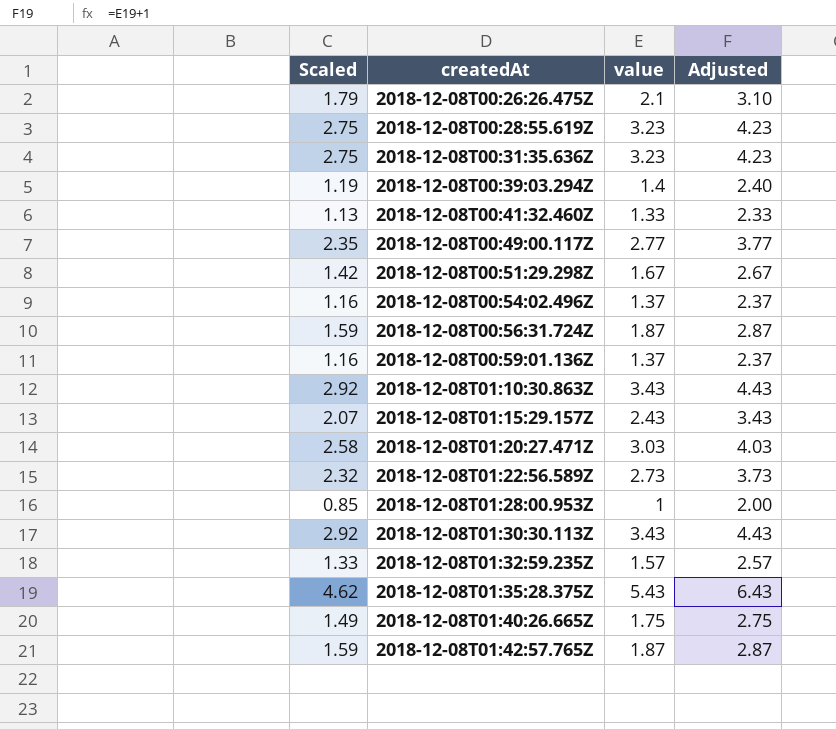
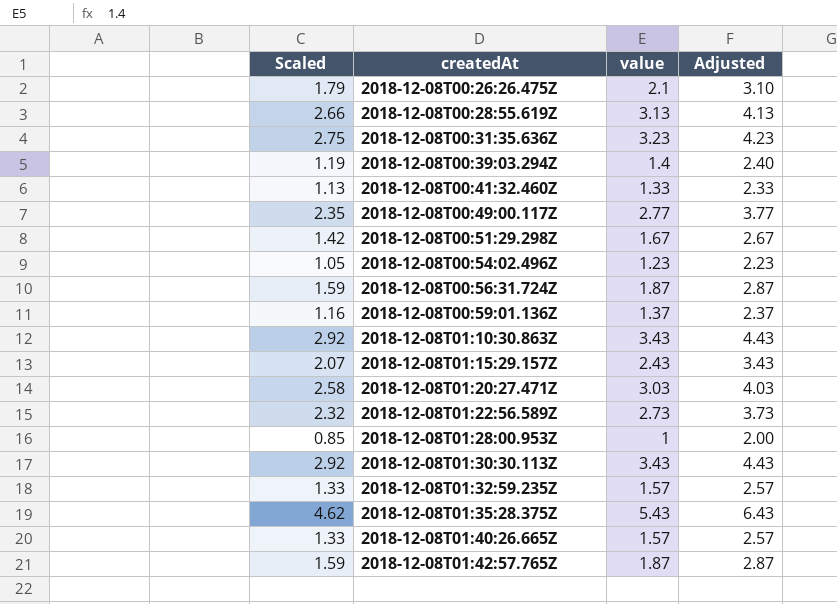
2018-12-08T00:28:55.619Z | Scaled: 2.75 -> 2.66
2018-12-08T00:28:55.619Z | value: 3.23 -> 3.13
2018-12-08T00:28:55.619Z | Adjusted: 4.23 -> 4.13
2018-12-08T00:54:02.496Z | Scaled: 1.16 -> 1.05
2018-12-08T00:54:02.496Z | value: 1.37 -> 1.23
2018-12-08T00:54:02.496Z | Adjusted: 2.37 -> 2.23
2018-12-08T01:40:26.665Z | Scaled: 1.49 -> 1.33
2018-12-08T01:40:26.665Z | value: 1.75 -> 1.57
2018-12-08T01:40:26.665Z | Adjusted: 2.75 -> 2.57

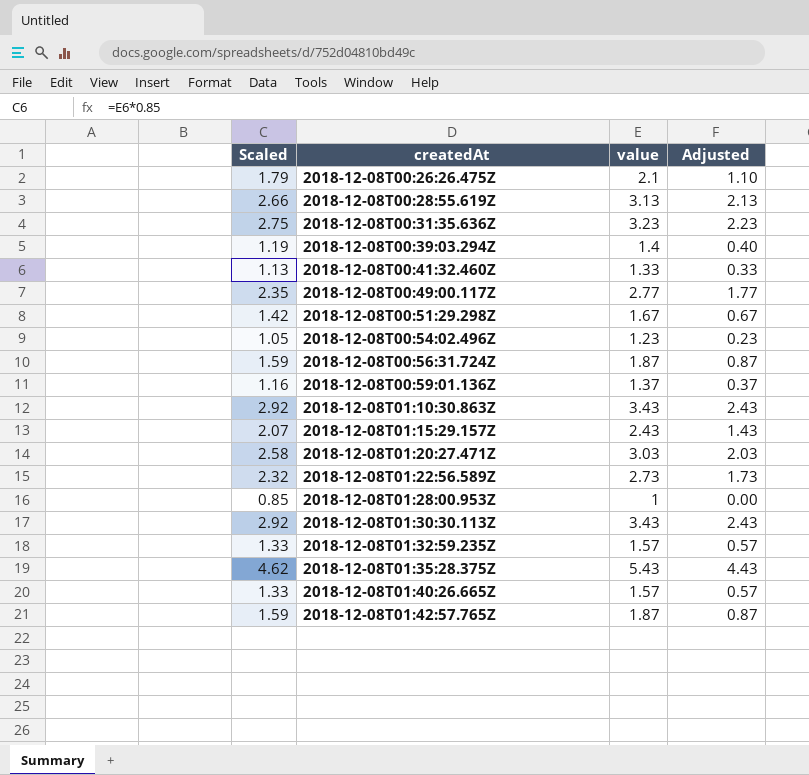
column Adjusted | formula: [value] + 1 -> [value] - 1

